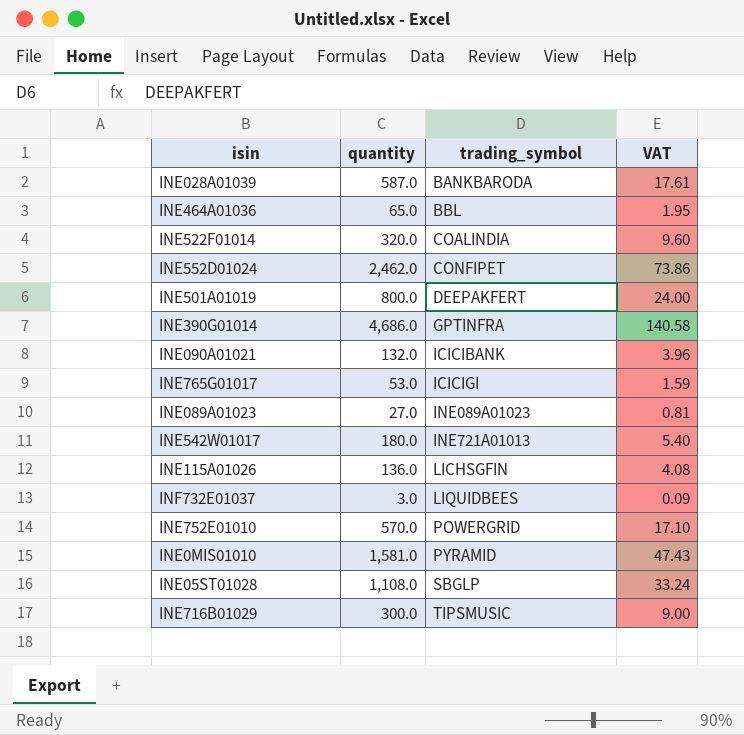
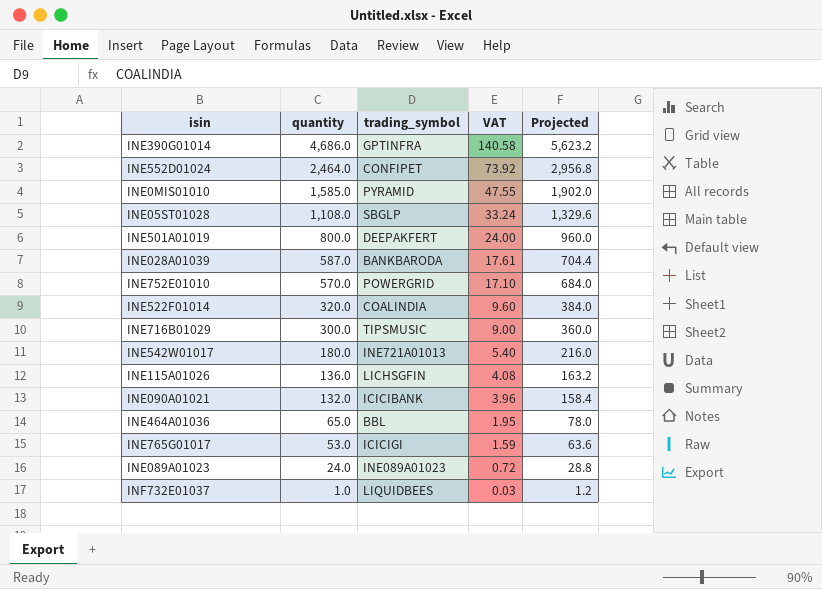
row order: trading_symbol ascending -> quantity descending
column Projected | formula: none -> [quantity] * 1.2
INE552D01024 | quantity: 2,462.0 -> 2,464.0
INE552D01024 | VAT: 73.86 -> 73.92
INE0MIS01010 | quantity: 1,581.0 -> 1,585.0
INE0MIS01010 | VAT: 47.43 -> 47.55
INE089A01023 | quantity: 27.0 -> 24.0
INE089A01023 | VAT: 0.81 -> 0.72
INF732E01037 | quantity: 3.0 -> 1.0
INF732E01037 | VAT: 0.09 -> 0.03

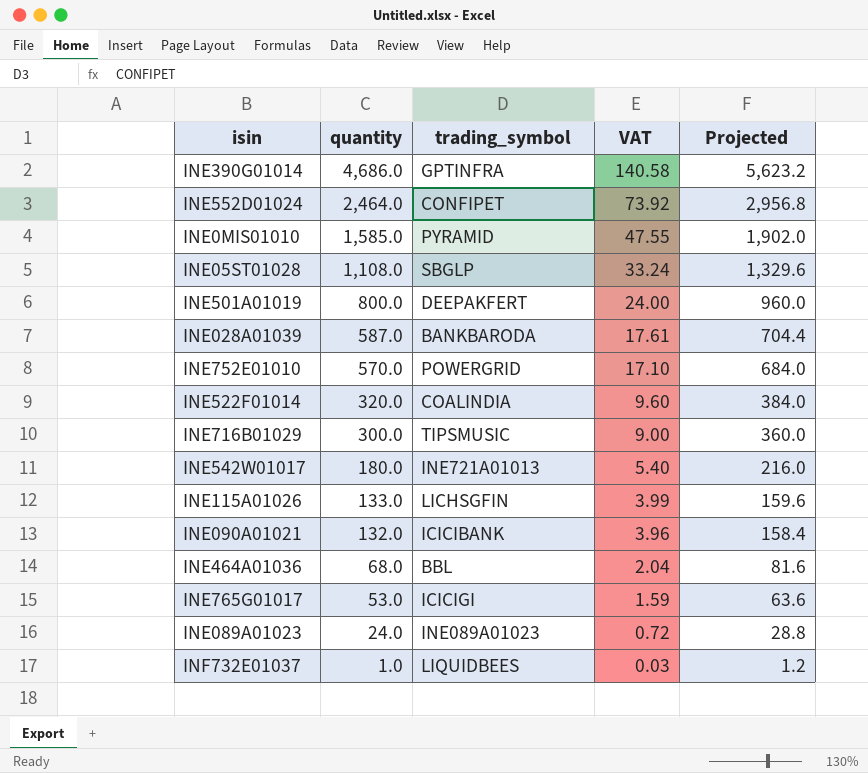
INE115A01026 | quantity: 136.0 -> 133.0
INE115A01026 | VAT: 4.08 -> 3.99
INE115A01026 | Projected: 163.2 -> 159.6
INE464A01036 | quantity: 65.0 -> 68.0
INE464A01036 | VAT: 1.95 -> 2.04
INE464A01036 | Projected: 78.0 -> 81.6

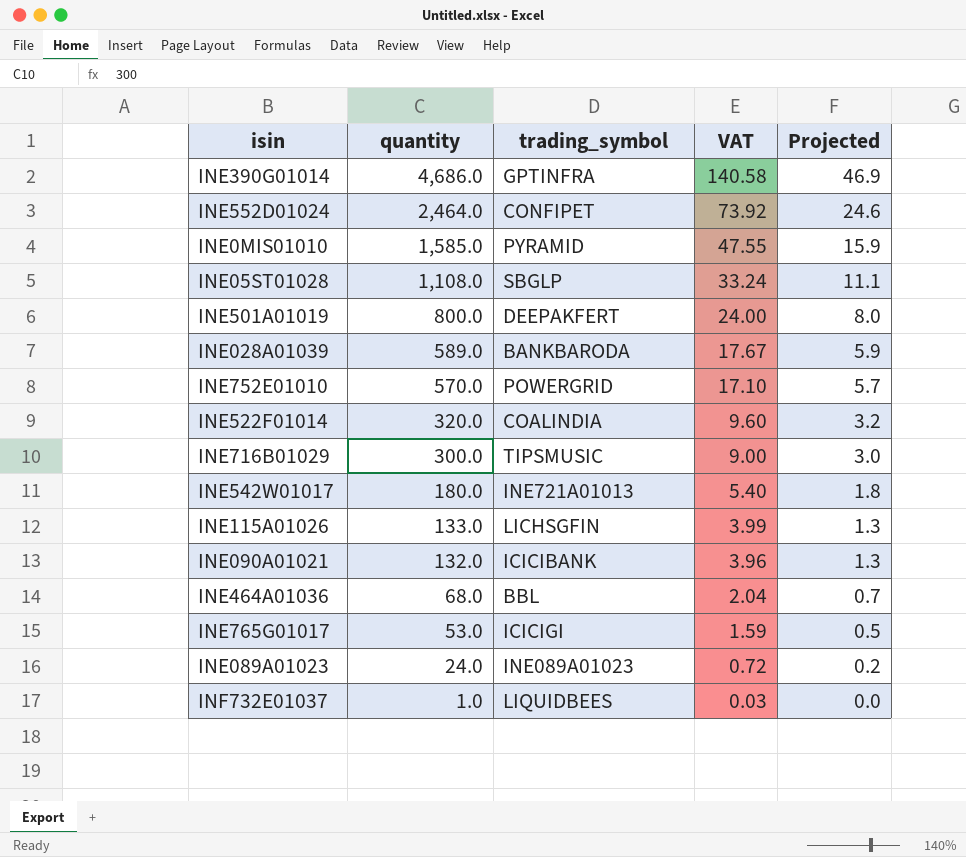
column Projected | formula: [quantity] * 1.2 -> [quantity] * 0.01
INE028A01039 | quantity: 587.0 -> 589.0
INE028A01039 | VAT: 17.61 -> 17.67

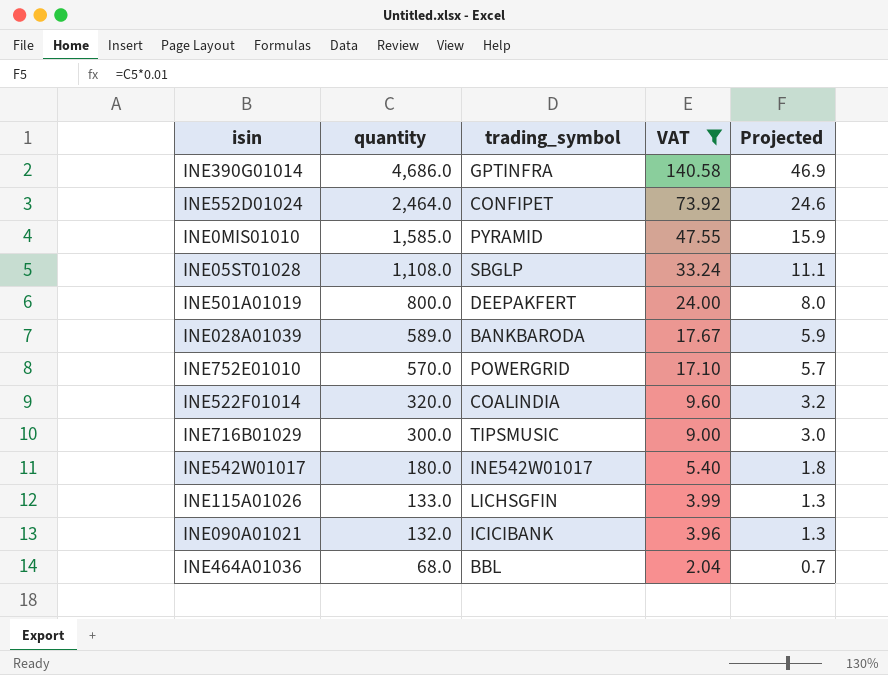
filter: none -> VAT >= 2.04
INE542W01017 | trading_symbol: INE721A01013 -> INE542W01017

